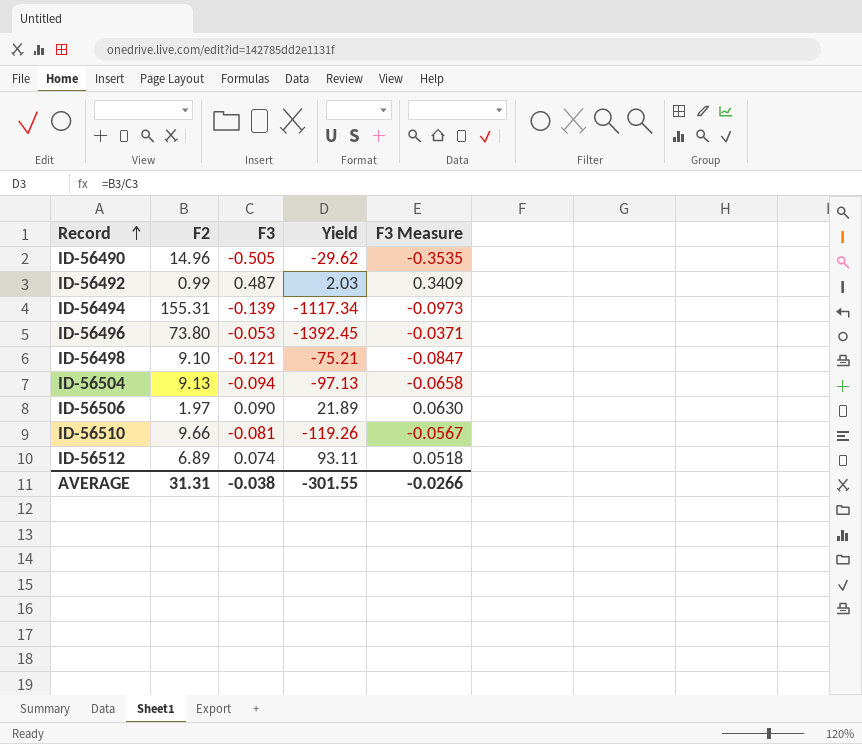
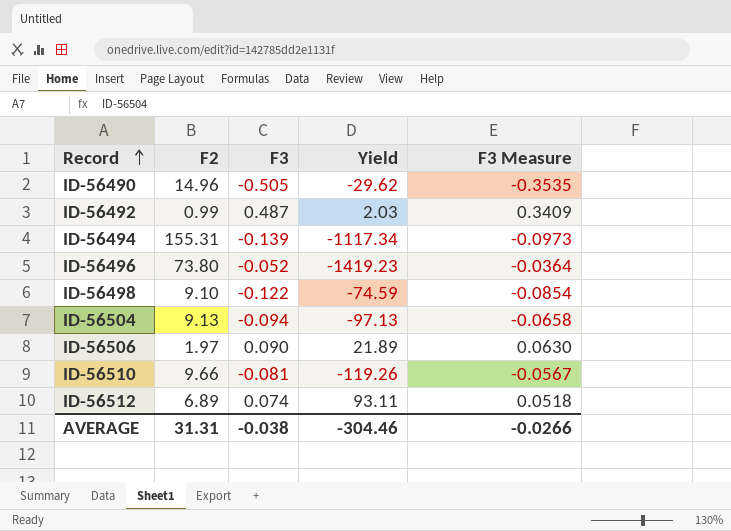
ID-56496 | F3: -0.053 -> -0.052
ID-56496 | Yield: -1392.45 -> -1419.23
ID-56496 | F3 Measure: -0.0371 -> -0.0364
ID-56498 | F3: -0.121 -> -0.122
ID-56498 | Yield: -75.21 -> -74.59
ID-56498 | F3 Measure: -0.0847 -> -0.0854
AVERAGE | Yield: -301.55 -> -304.46

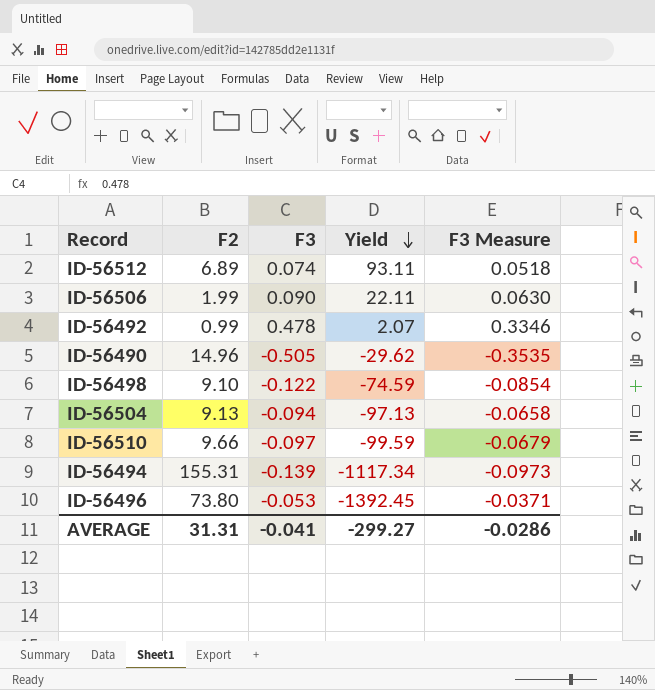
row order: Record ascending -> Yield descending
ID-56506 | F2: 1.97 -> 1.99
ID-56506 | Yield: 21.89 -> 22.11
ID-56492 | F3: 0.487 -> 0.478
ID-56492 | Yield: 2.03 -> 2.07
ID-56492 | F3 Measure: 0.3409 -> 0.3346
ID-56510 | F3: -0.081 -> -0.097
ID-56510 | Yield: -119.26 -> -99.59
ID-56510 | F3 Measure: -0.0567 -> -0.0679
ID-56496 | F3: -0.052 -> -0.053
ID-56496 | Yield: -1419.23 -> -1392.45
ID-56496 | F3 Measure: -0.0364 -> -0.0371
AVERAGE | F3: -0.038 -> -0.041
AVERAGE | Yield: -304.46 -> -299.27
AVERAGE | F3 Measure: -0.0266 -> -0.0286

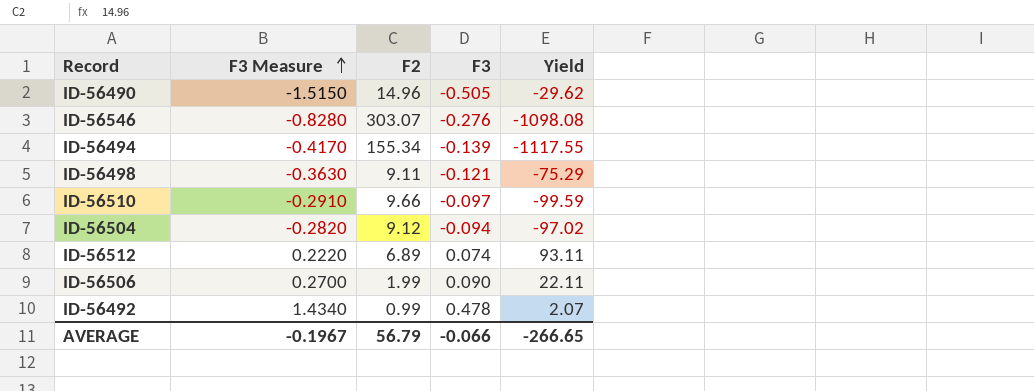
row order: Yield descending -> F3 Measure ascending
column F3 Measure | formula: [F3] * 0.7 -> [F3] * 3
column F3 Measure | position: 5 -> 2
row ID-56496: 73.80 | -0.053 | -1392.45 | -0.0371 -> none
row ID-56546: none -> -0.8280 | 303.07 | -0.276 | -1098.08
ID-56494 | F2: 155.31 -> 155.34
ID-56494 | Yield: -1117.34 -> -1117.55
ID-56498 | F2: 9.10 -> 9.11
ID-56498 | F3: -0.122 -> -0.121
ID-56498 | Yield: -74.59 -> -75.29
ID-56504 | F2: 9.13 -> 9.12
ID-56504 | Yield: -97.13 -> -97.02
AVERAGE | F3 Measure: -0.0286 -> -0.1967
AVERAGE | F2: 31.31 -> 56.79
AVERAGE | F3: -0.041 -> -0.066
AVERAGE | Yield: -299.27 -> -266.65

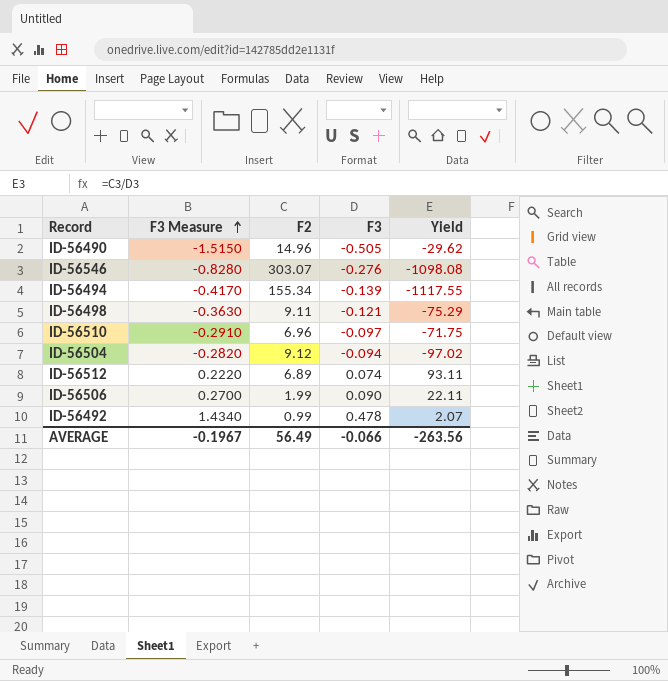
ID-56510 | F2: 9.66 -> 6.96
ID-56510 | Yield: -99.59 -> -71.75
AVERAGE | F2: 56.79 -> 56.49
AVERAGE | Yield: -266.65 -> -263.56

